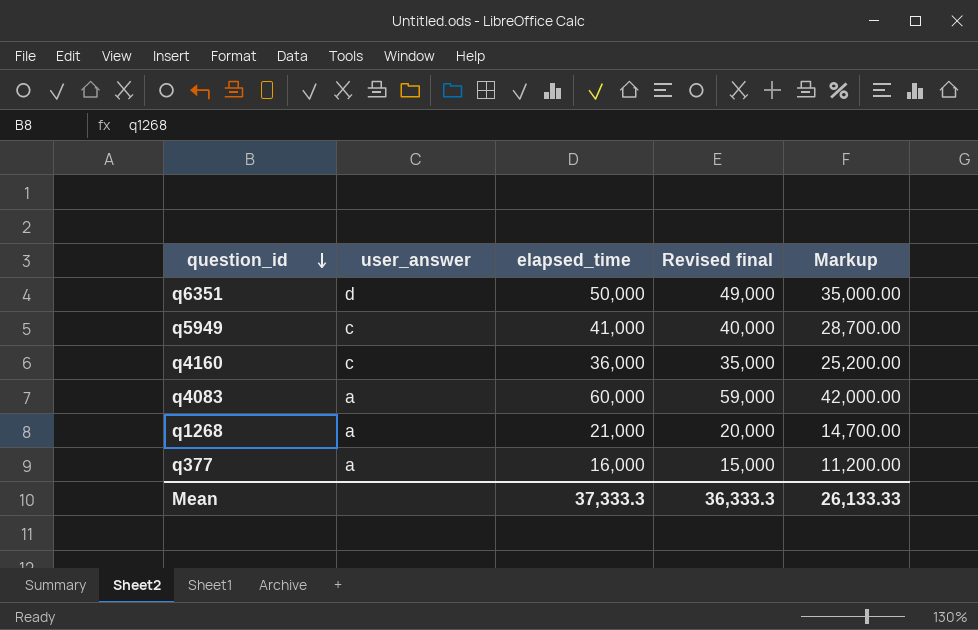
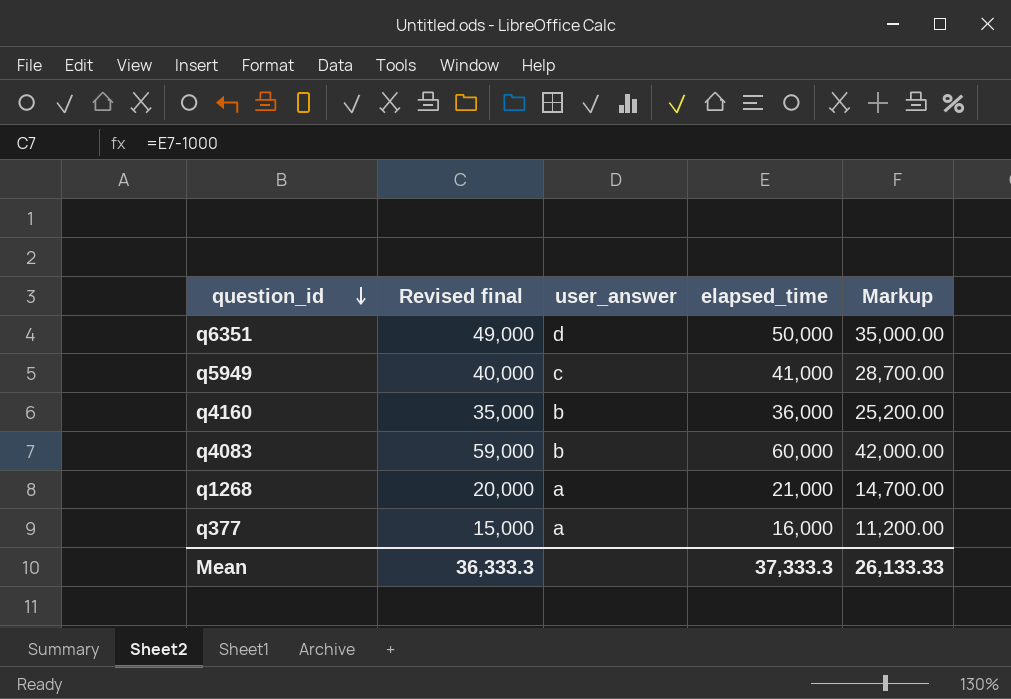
column Revised final | position: 4 -> 2
q4160 | user_answer: c -> b
q4083 | user_answer: a -> b

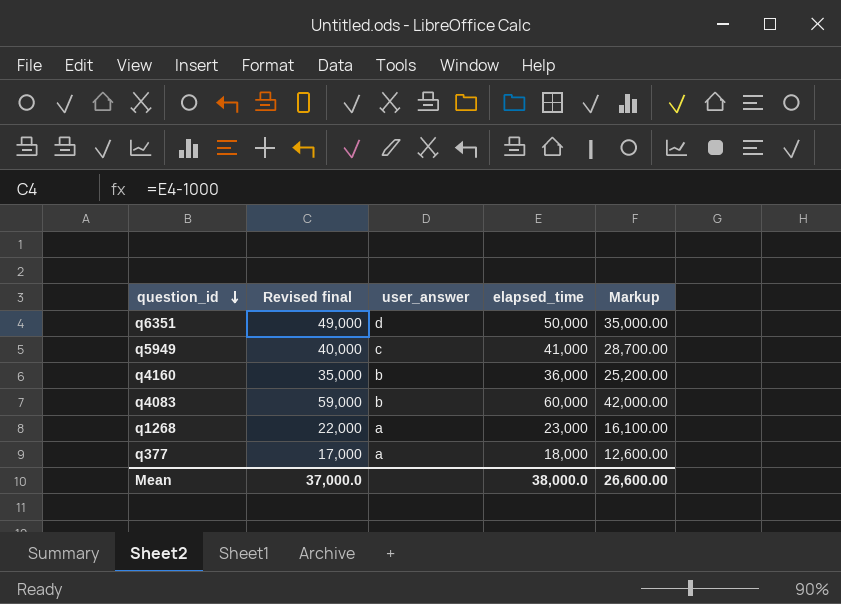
q1268 | Revised final: 20,000 -> 22,000
q1268 | elapsed_time: 21,000 -> 23,000
q1268 | Markup: 14,700.00 -> 16,100.00
q377 | Revised final: 15,000 -> 17,000
q377 | elapsed_time: 16,000 -> 18,000
q377 | Markup: 11,200.00 -> 12,600.00
Mean | Revised final: 36,333.3 -> 37,000.0
Mean | elapsed_time: 37,333.3 -> 38,000.0
Mean | Markup: 26,133.33 -> 26,600.00

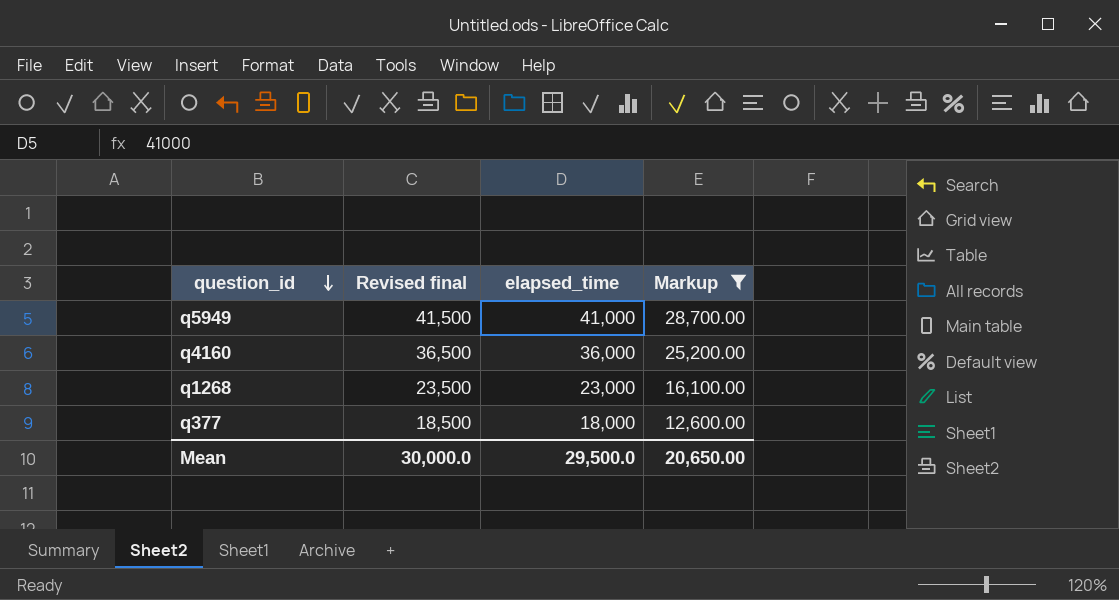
filter: none -> Markup <= 28,700.00
column user_answer | position: 3 -> none
column Revised final | formula: [elapsed_time] - 1000 -> [elapsed_time] + 500
Mean | Revised final: 37,000.0 -> 30,000.0
Mean | elapsed_time: 38,000.0 -> 29,500.0
Mean | Markup: 26,600.00 -> 20,650.00

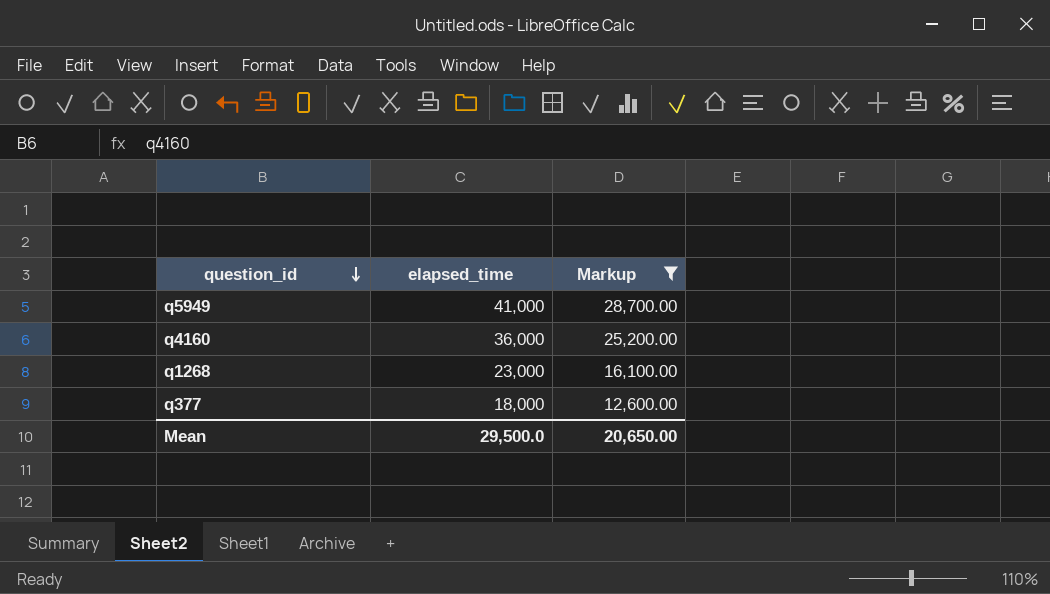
column Revised final | formula: [elapsed_time] + 500 -> none

